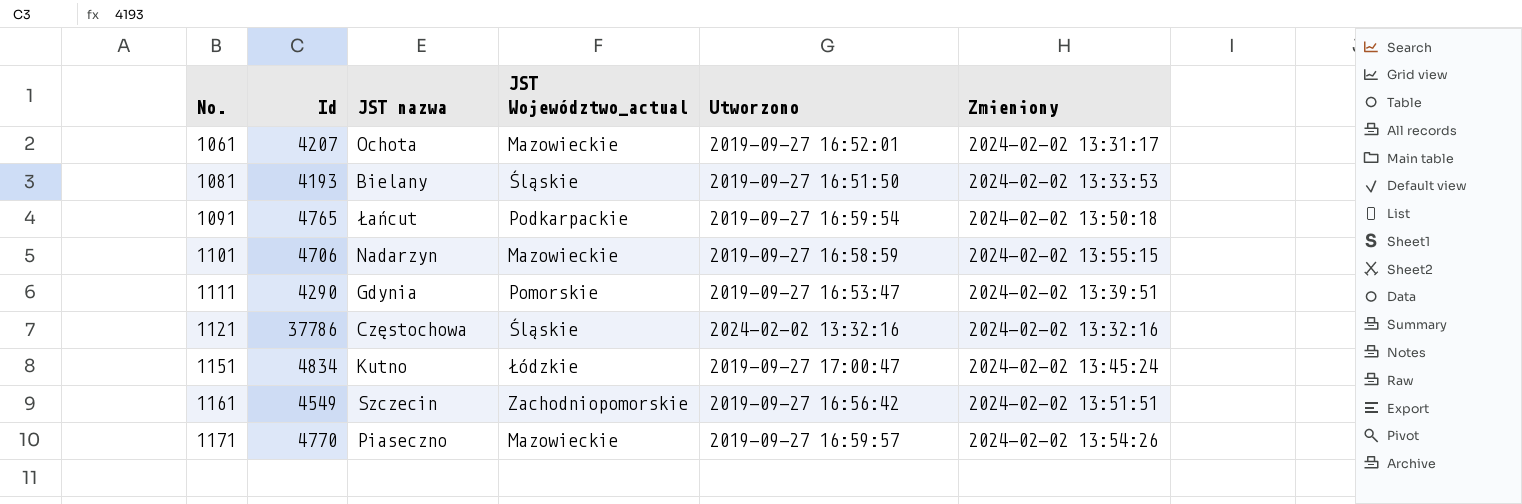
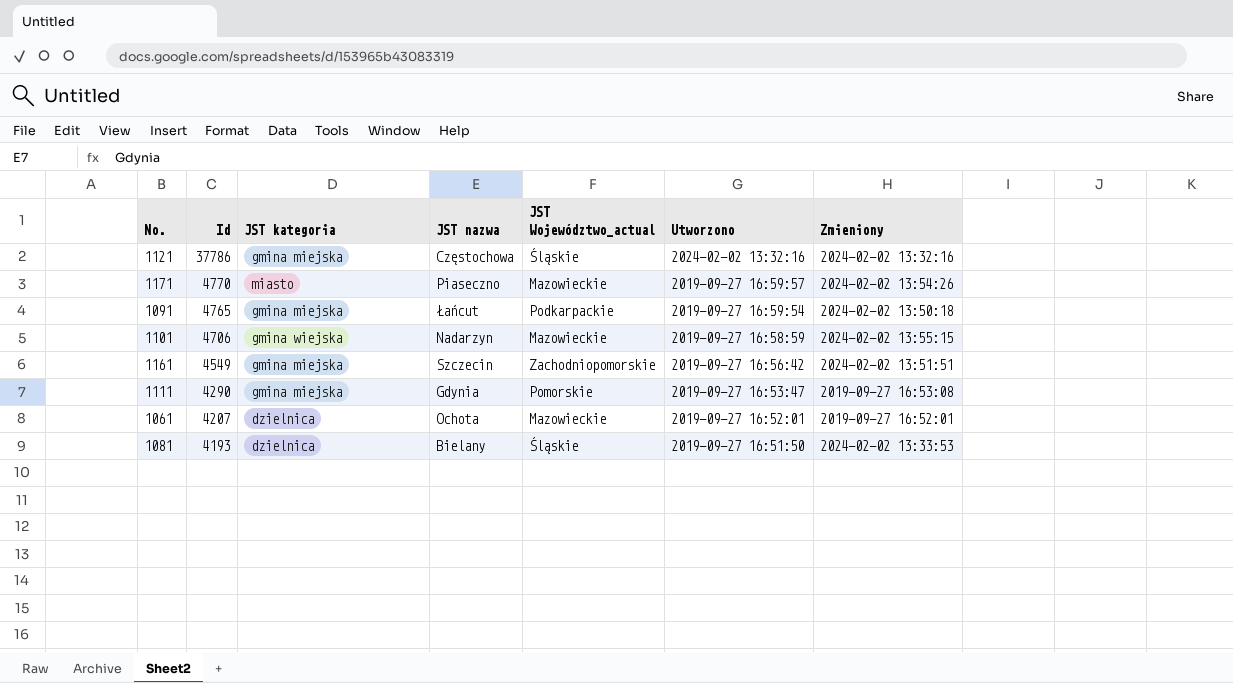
row order: No. ascending -> Id descending
column JST kategoria | position: none -> 3
row 1151: 4834 | Kutno | Łódzkie | 2019-09-27 17:00:47 | 2024-02-02 13:45:24 -> none
1111 | Zmieniony: 2024-02-02 13:39:51 -> 2019-09-27 16:53:08
1061 | Zmieniony: 2024-02-02 13:31:17 -> 2019-09-27 16:52:01

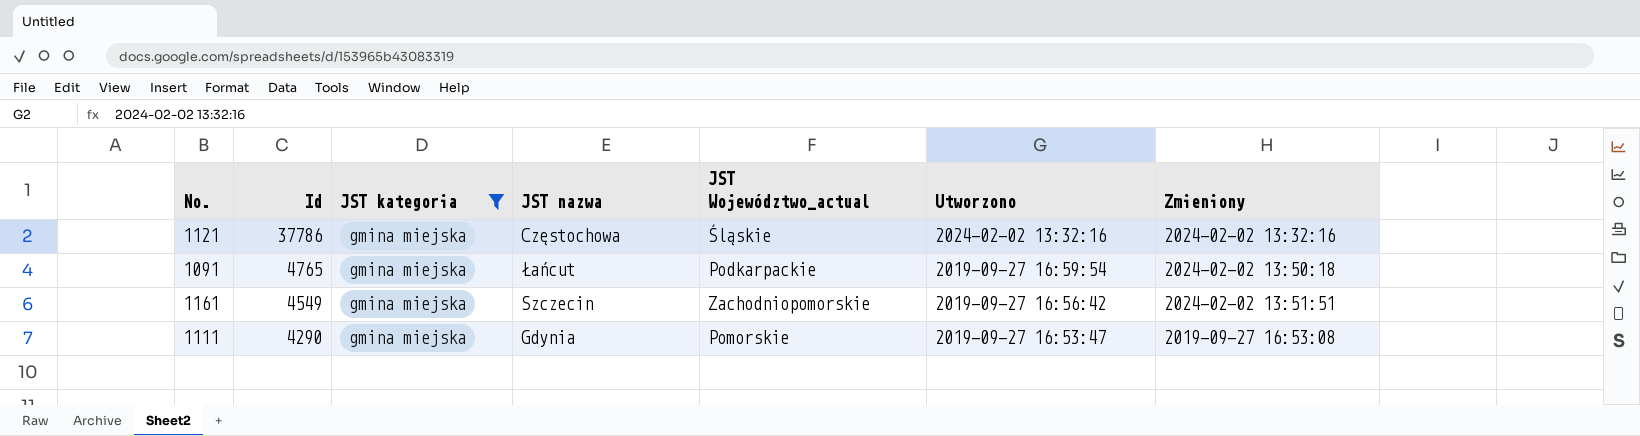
filter: none -> JST kategoria = gmina miejska

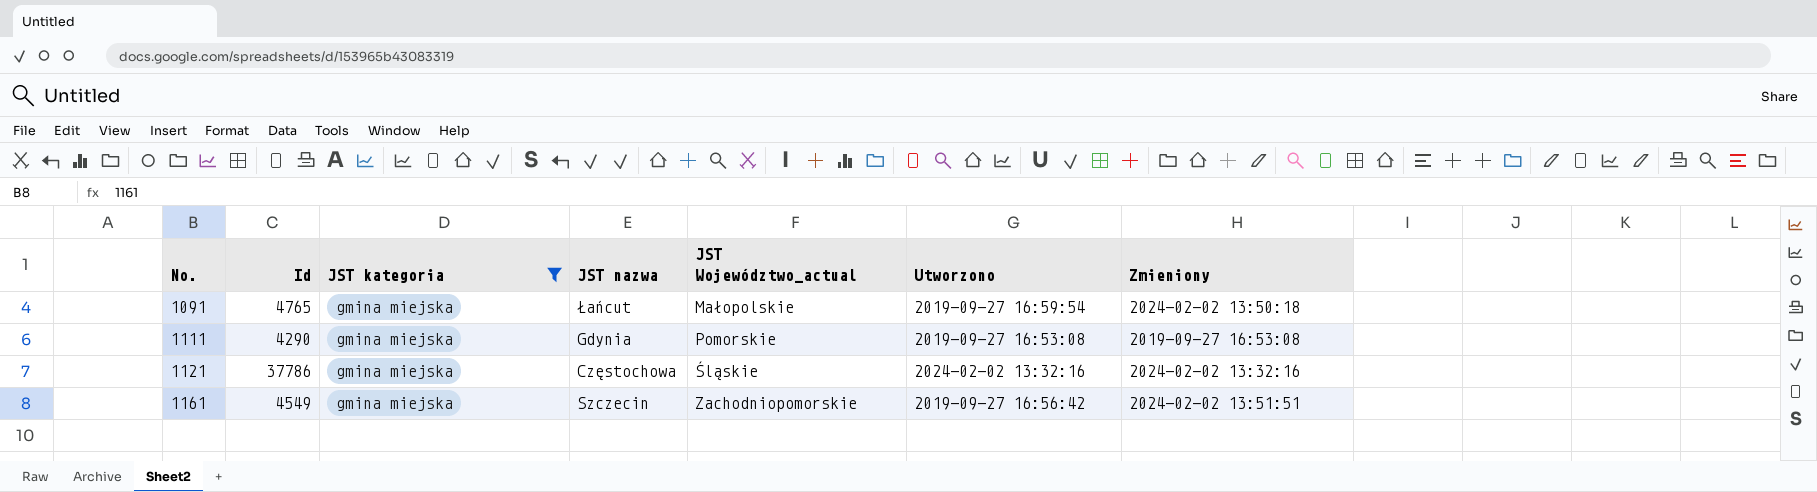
row order: Id descending -> No. ascending
1091 | JST Województwo_actual: Podkarpackie -> Małopolskie
1111 | Utworzono: 2019-09-27 16:53:47 -> 2019-09-27 16:53:08

